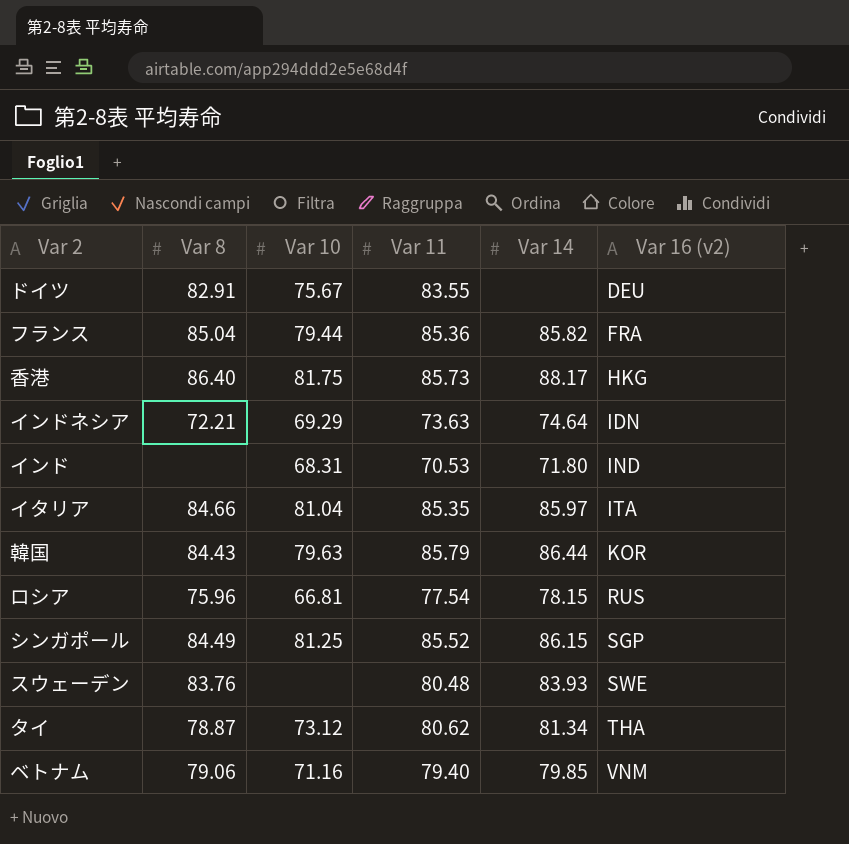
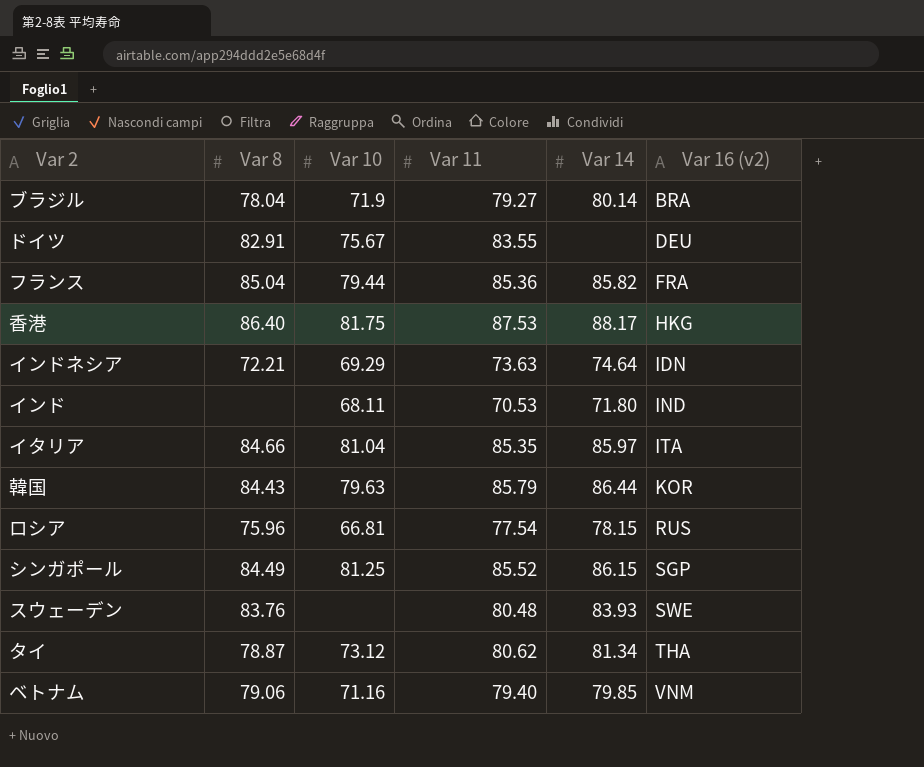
row ブラジル: none -> 78.04 | 71.9 | 79.27 | 80.14 | BRA
香港 | Var 11: 85.73 -> 87.53
インド | Var 10: 68.31 -> 68.11

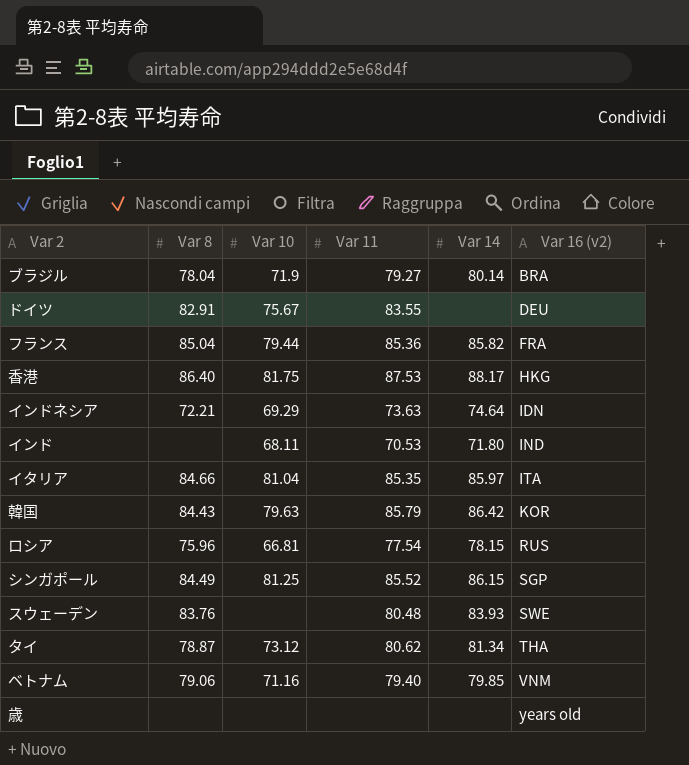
韓国 | Var 14: 86.44 -> 86.42
row 歳: none -> none | none | none | none | years old

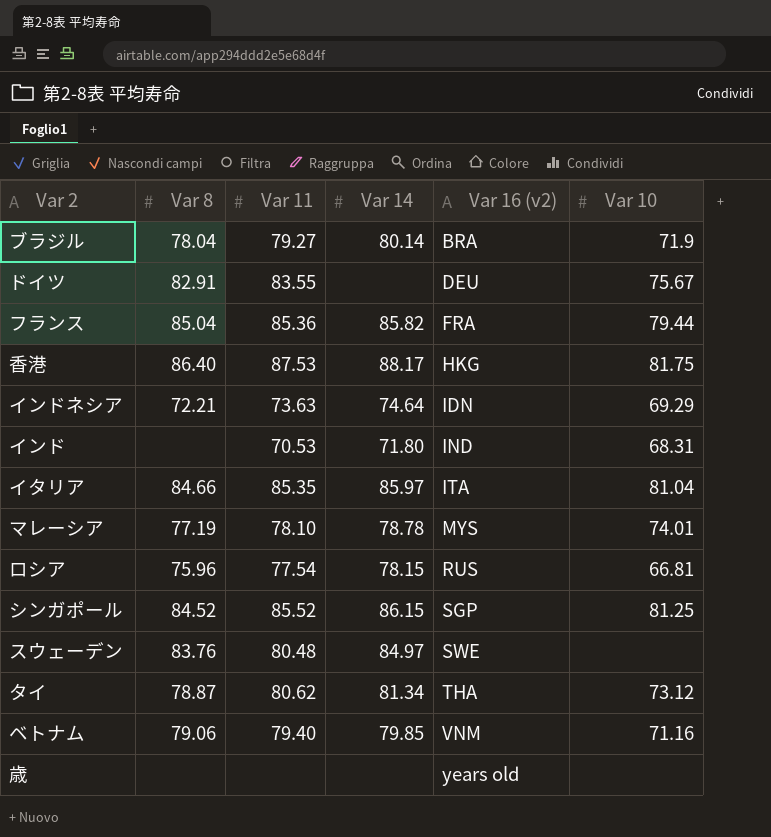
column Var 10 | position: 3 -> 6
row 韓国: 84.43 | 79.63 | 85.79 | 86.42 | KOR -> none
インド | Var 10: 68.11 -> 68.31
row マレーシア: none -> 77.19 | 78.10 | 78.78 | MYS | 74.01
シンガポール | Var 8: 84.49 -> 84.52
スウェーデン | Var 14: 83.93 -> 84.97

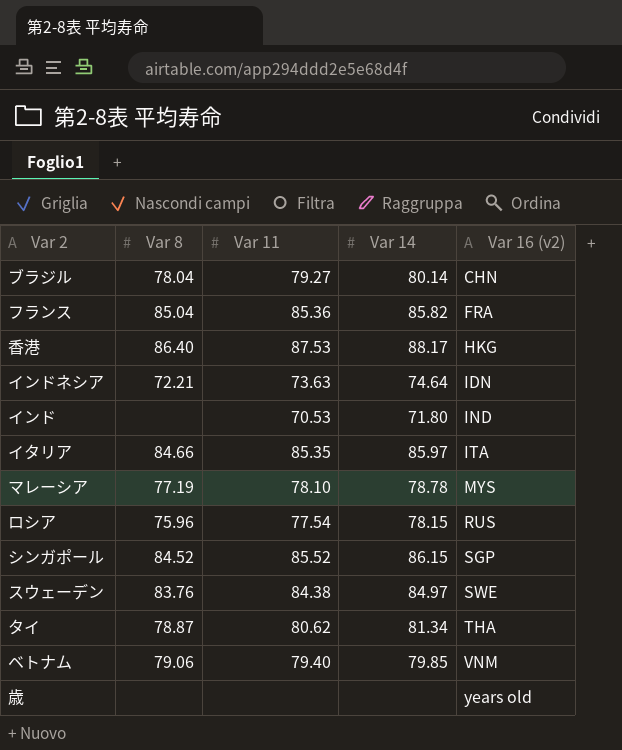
column Var 10 | position: 6 -> none
row ドイツ: 82.91 | 83.55 | none | DEU | 75.67 -> none
ブラジル | Var 16 (v2): BRA -> CHN
スウェーデン | Var 11: 80.48 -> 84.38

